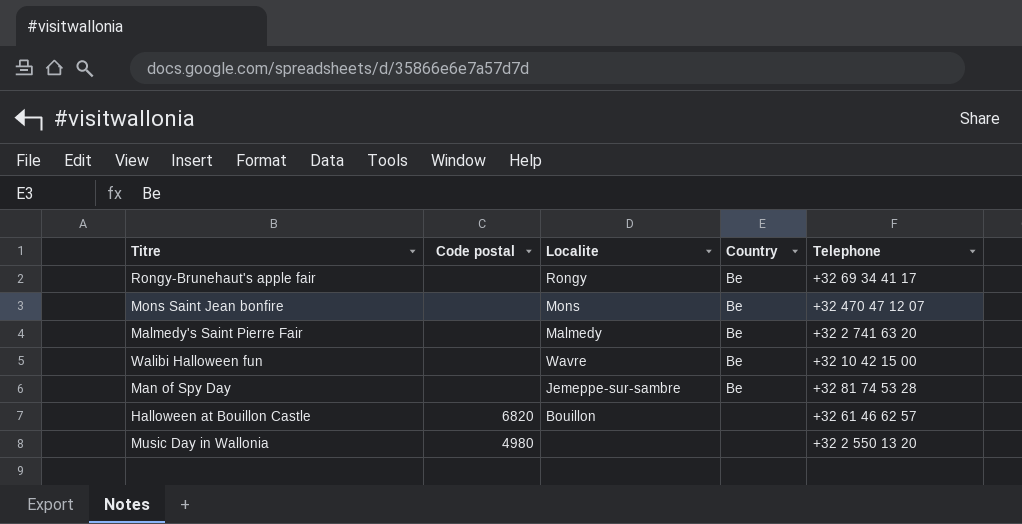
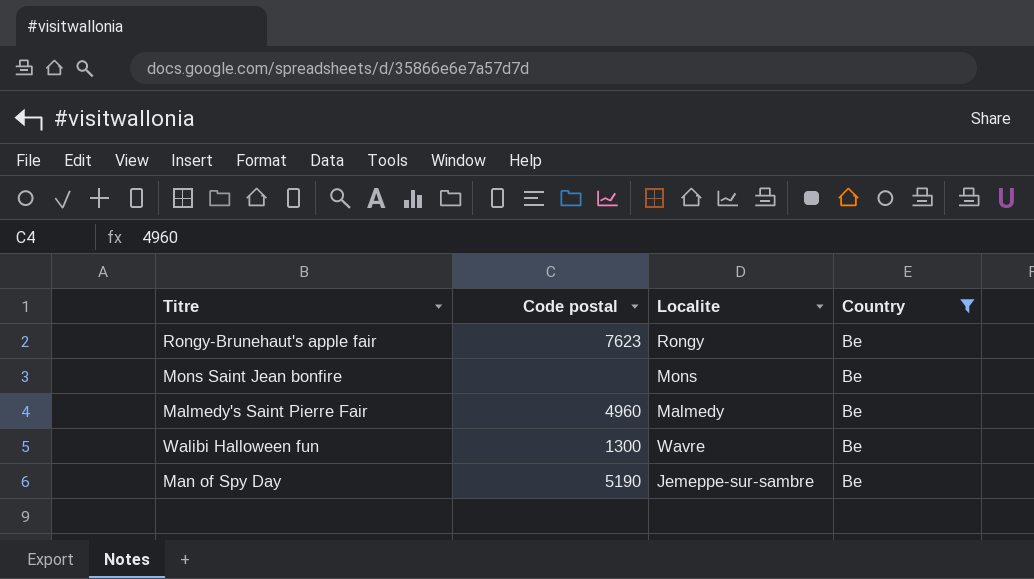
filter: none -> Country = Be
column Telephone | position: 5 -> none
Rongy-Brunehaut's apple fair | Code postal: none -> 7623
Malmedy's Saint Pierre Fair | Code postal: none -> 4960
Walibi Halloween fun | Code postal: none -> 1300
Man of Spy Day | Code postal: none -> 5190

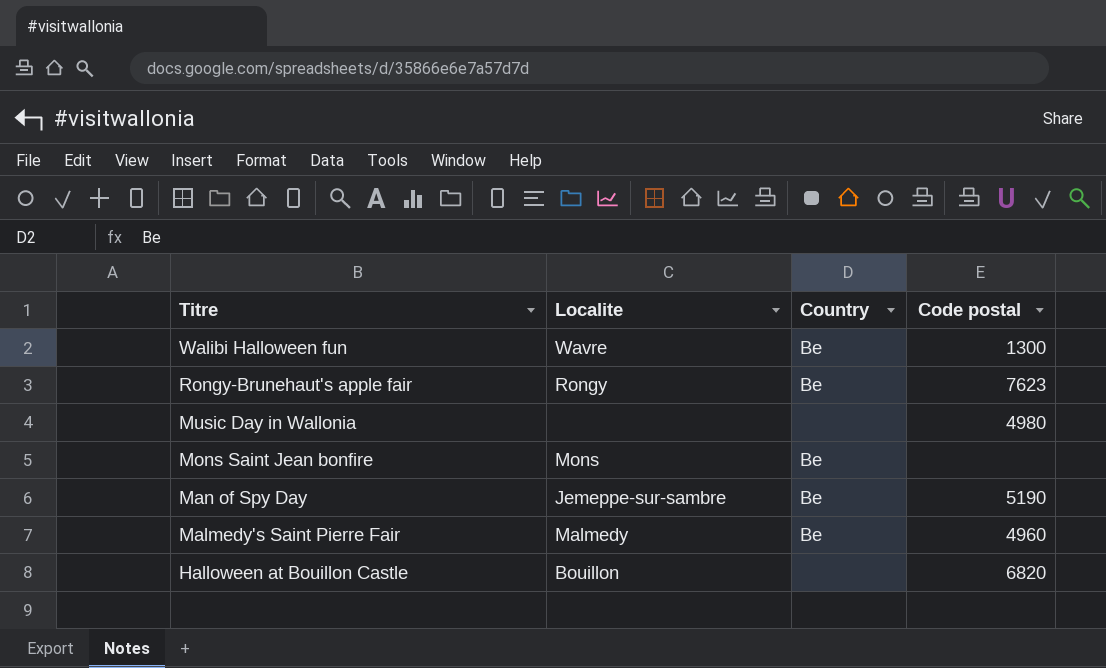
filter: Country = Be -> none
row order: none -> Titre descending
column Code postal | position: 2 -> 4

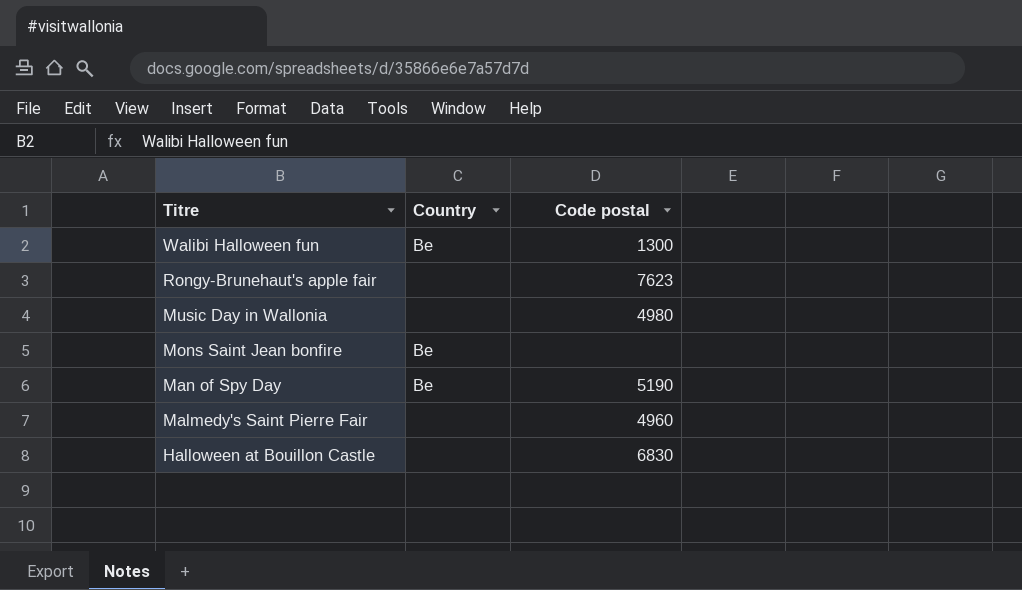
column Localite | position: 2 -> none
Rongy-Brunehaut's apple fair | Country: Be -> none
Malmedy's Saint Pierre Fair | Country: Be -> none
Halloween at Bouillon Castle | Code postal: 6820 -> 6830

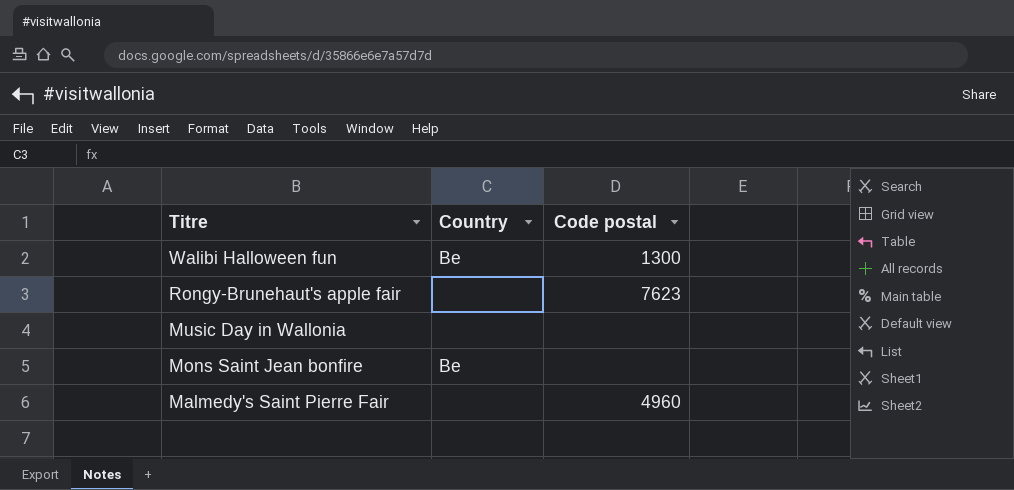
row Man of Spy Day: Be | 5190 -> none
row Halloween at Bouillon Castle: none | 6830 -> none
Music Day in Wallonia | Code postal: 4980 -> none

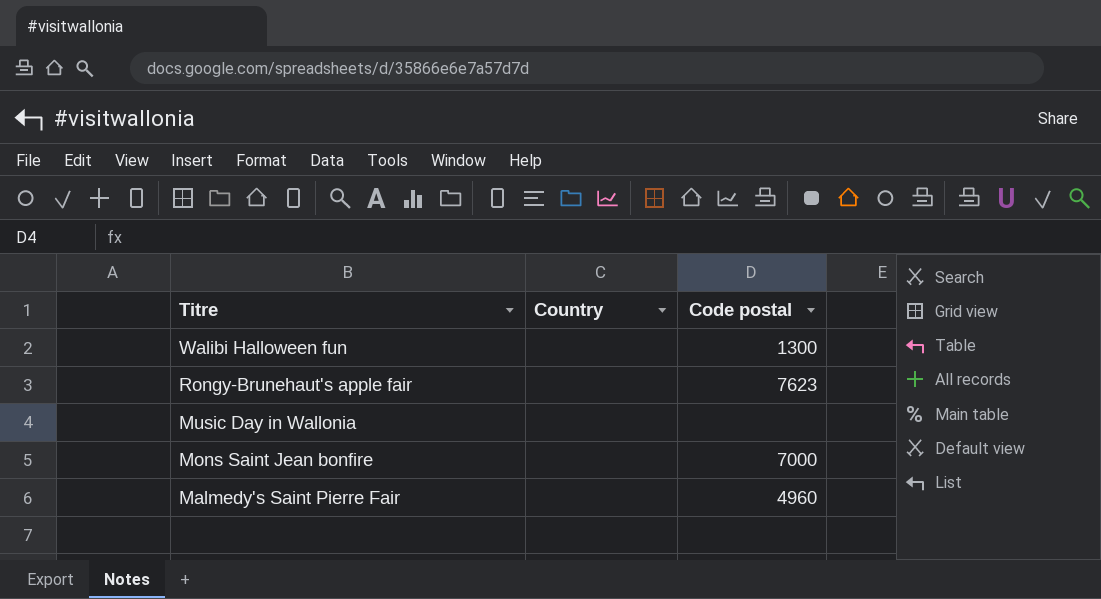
Walibi Halloween fun | Country: Be -> none
Mons Saint Jean bonfire | Country: Be -> none
Mons Saint Jean bonfire | Code postal: none -> 7000

